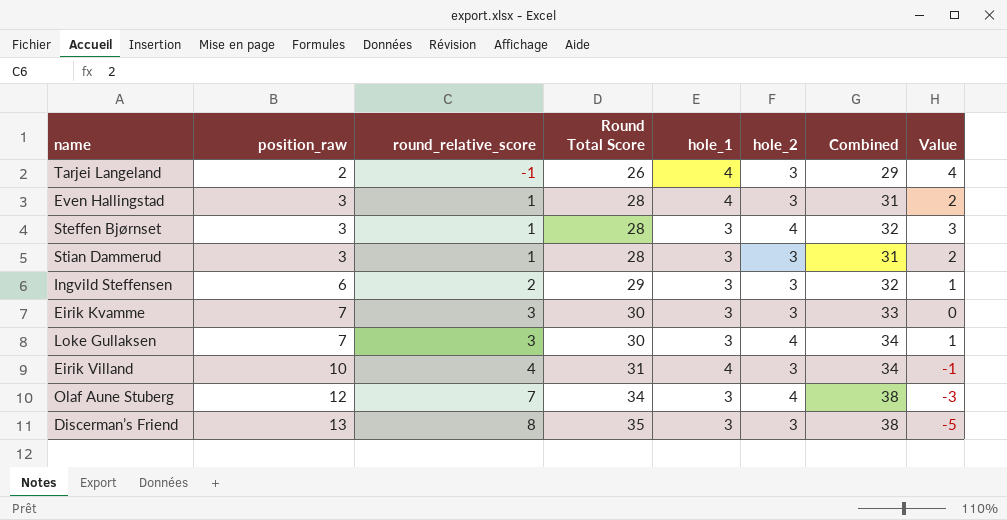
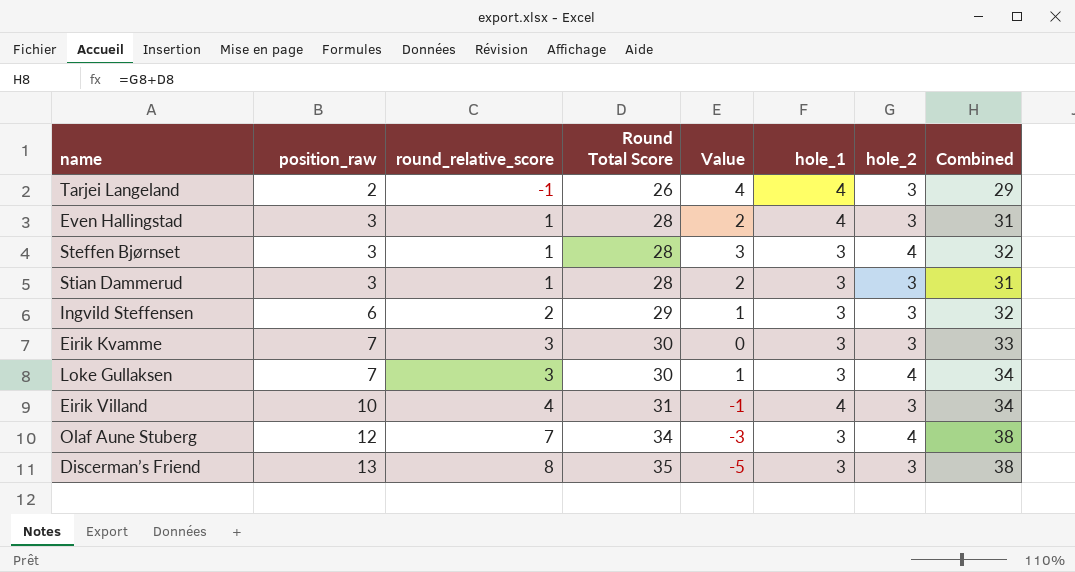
column Value | position: 8 -> 5

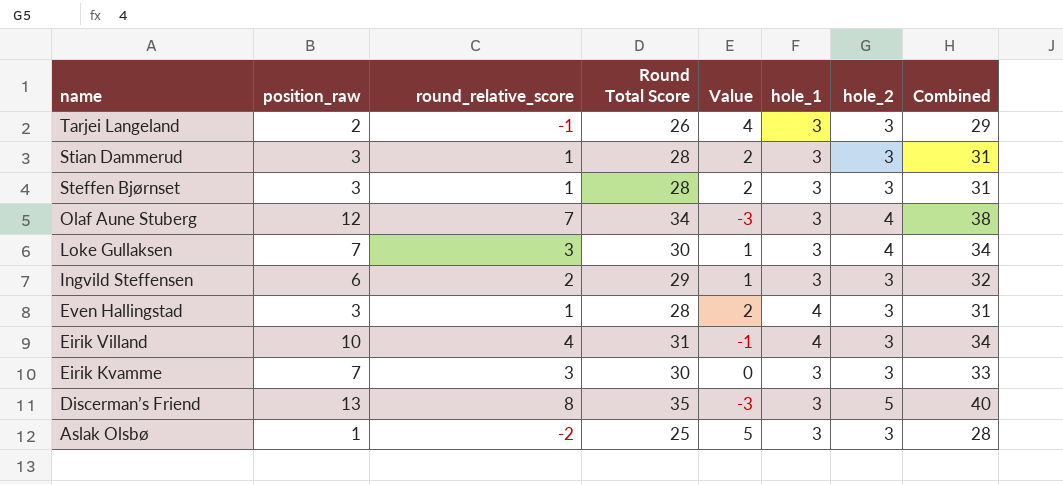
row order: position_raw ascending -> name descending
Tarjei Langeland | hole_1: 4 -> 3
Steffen Bjørnset | Value: 3 -> 2
Steffen Bjørnset | hole_2: 4 -> 3
Steffen Bjørnset | Combined: 32 -> 31
Discerman’s Friend | Value: -5 -> -3
Discerman’s Friend | hole_2: 3 -> 5
Discerman’s Friend | Combined: 38 -> 40
row Aslak Olsbø: none -> 1 | -2 | 25 | 5 | 3 | 3 | 28

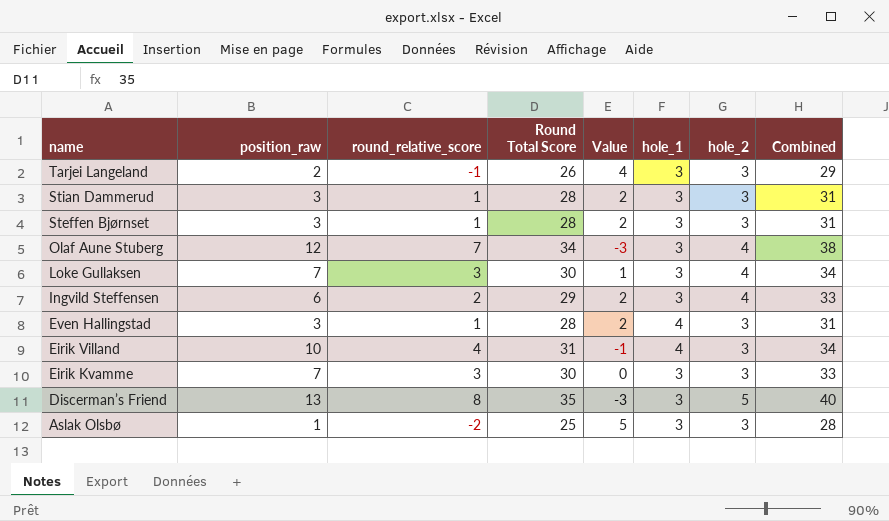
Ingvild Steffensen | Value: 1 -> 2
Ingvild Steffensen | hole_2: 3 -> 4
Ingvild Steffensen | Combined: 32 -> 33

